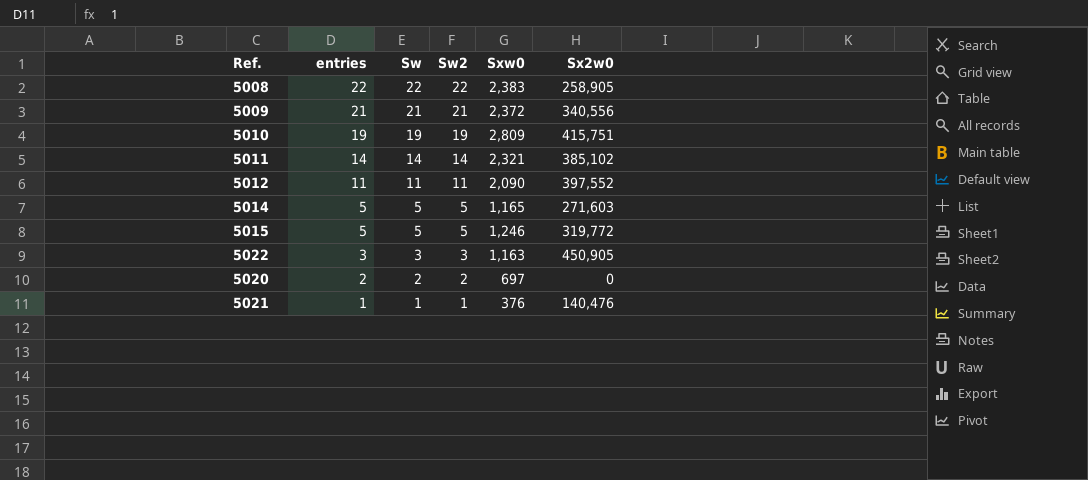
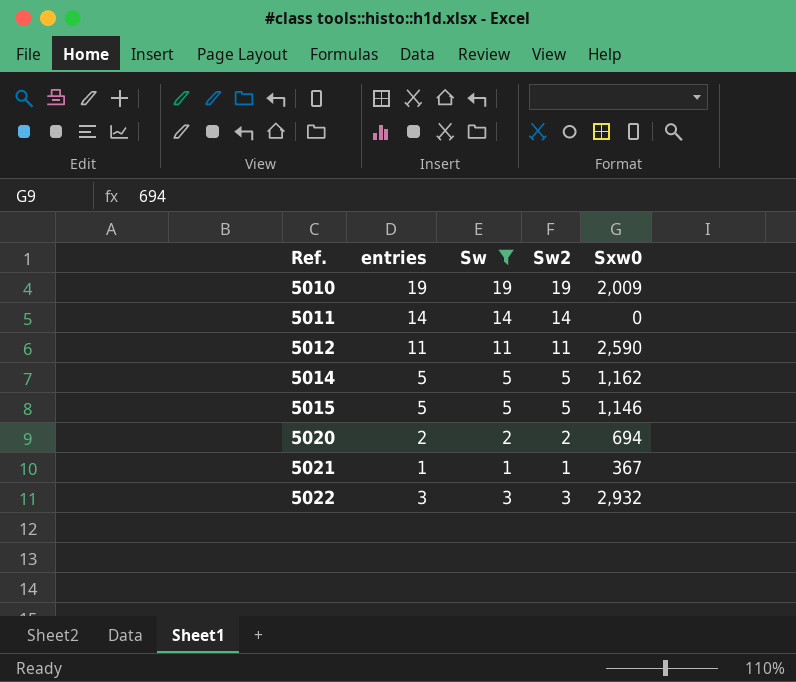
filter: none -> Sw <= 19
row order: entries descending -> Ref. ascending
column Sx2w0 | position: 6 -> none
5010 | Sxw0: 2,809 -> 2,009
5011 | Sxw0: 2,321 -> 0
5012 | Sxw0: 2,090 -> 2,590
5014 | Sxw0: 1,165 -> 1,162
5015 | Sxw0: 1,246 -> 1,146
5020 | Sxw0: 697 -> 694
5021 | Sxw0: 376 -> 367
5022 | Sxw0: 1,163 -> 2,932

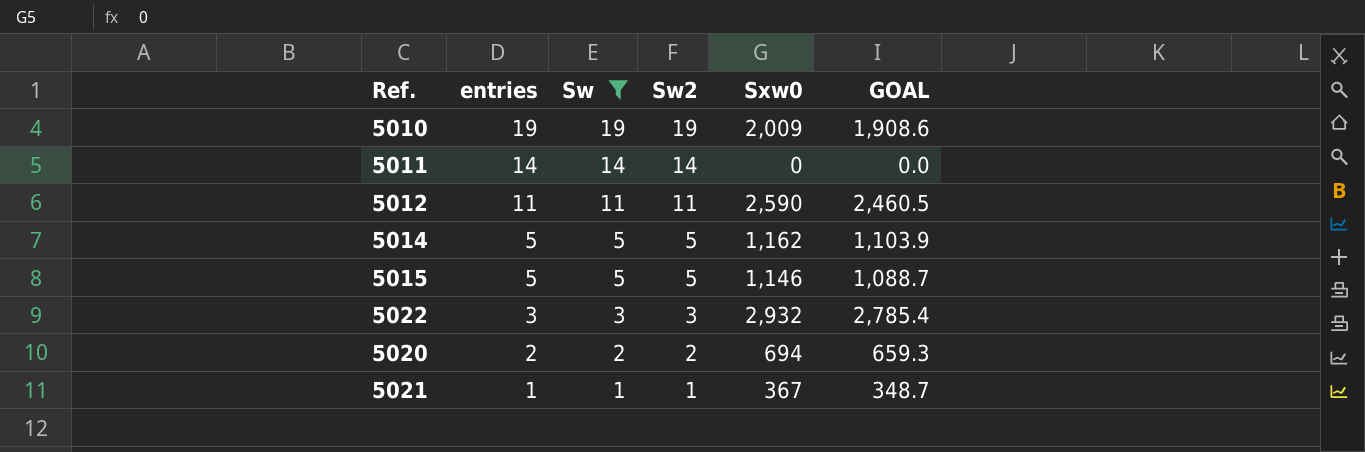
row order: Ref. ascending -> entries descending
column GOAL | formula: none -> [Sxw0] * 0.95

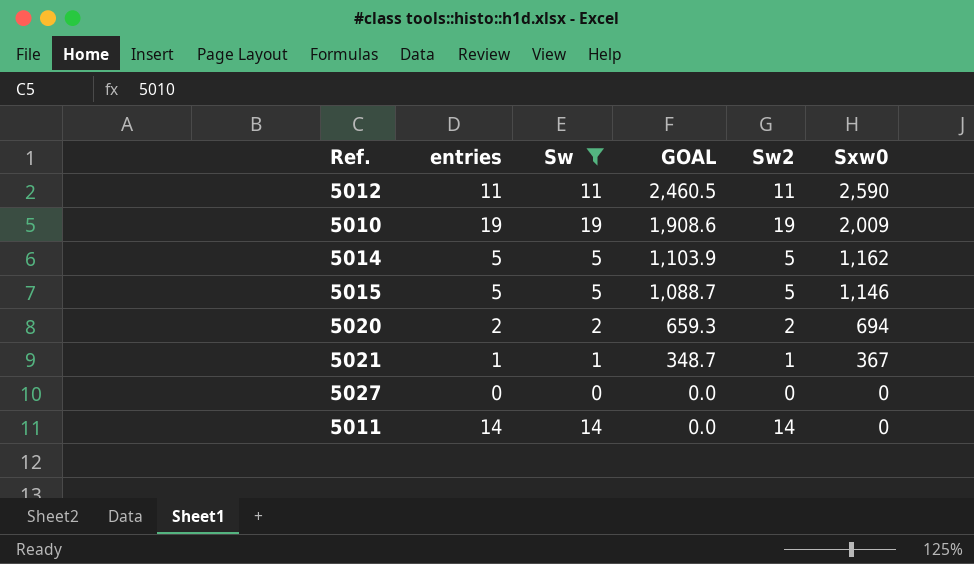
row order: entries descending -> GOAL descending
column GOAL | position: 6 -> 4
row 5022: 3 | 3 | 3 | 2,932 | 2,785.4 -> none
row 5027: none -> 0 | 0 | 0.0 | 0 | 0

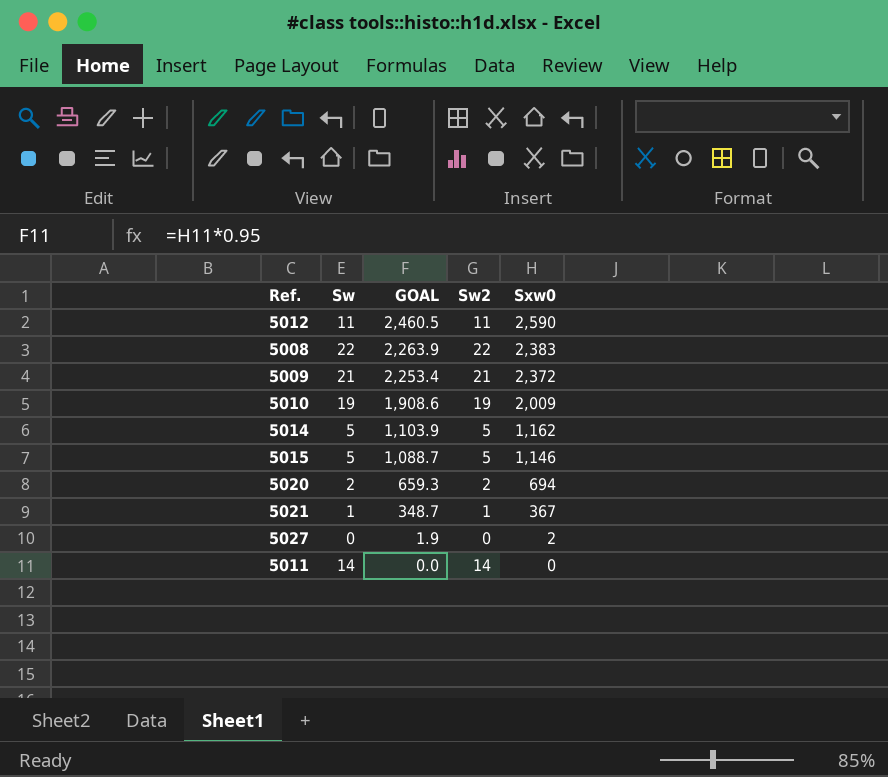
filter: Sw <= 19 -> none
column entries | position: 2 -> none
5027 | GOAL: 0.0 -> 1.9
5027 | Sxw0: 0 -> 2

